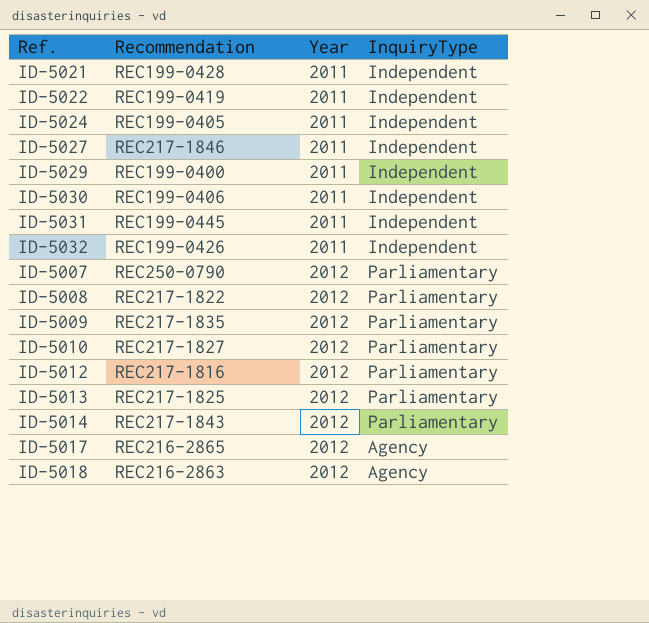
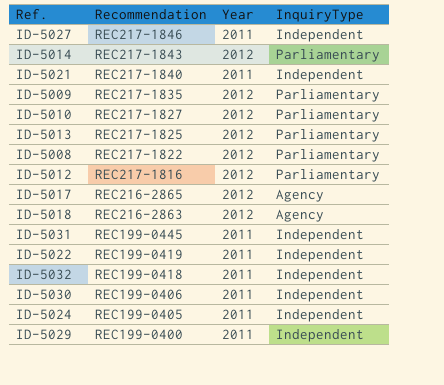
row order: Year ascending -> Recommendation descending
row ID-5007: REC250-0790 | 2012 | Parliamentary -> none
ID-5021 | Recommendation: REC199-0428 -> REC217-1840
ID-5032 | Recommendation: REC199-0426 -> REC199-0418

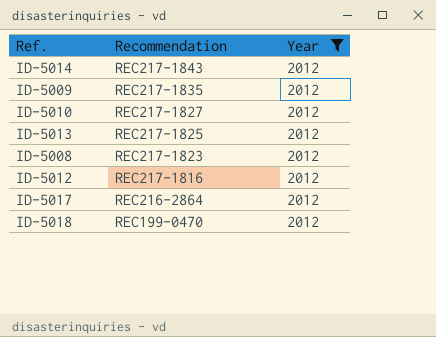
filter: none -> Year = 2012
column InquiryType | position: 4 -> none
ID-5008 | Recommendation: REC217-1822 -> REC217-1823
ID-5017 | Recommendation: REC216-2865 -> REC216-2864
ID-5018 | Recommendation: REC216-2863 -> REC199-0470

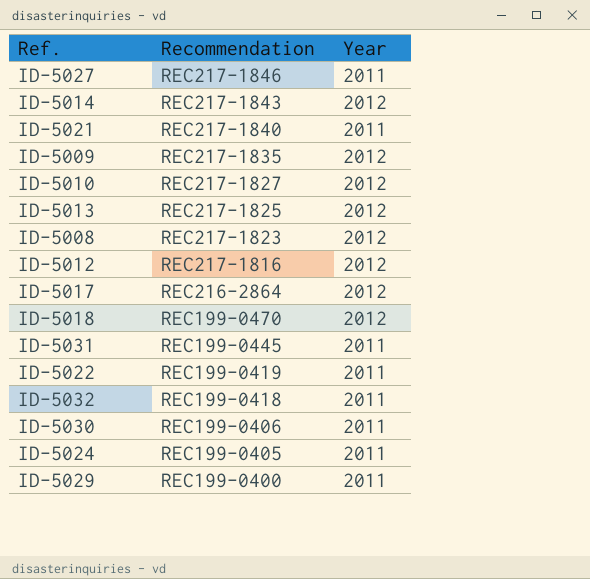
filter: Year = 2012 -> none

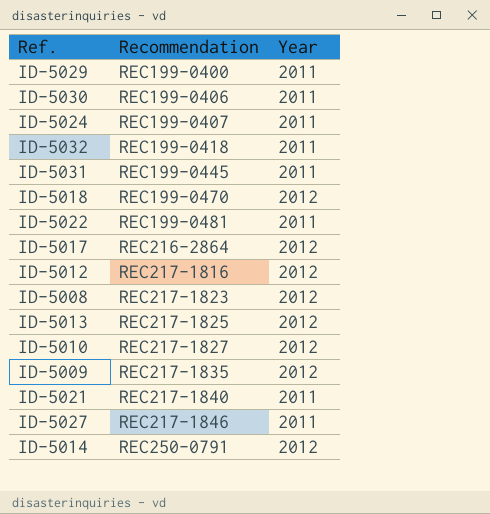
row order: Recommendation descending -> Recommendation ascending
ID-5024 | Recommendation: REC199-0405 -> REC199-0407
ID-5022 | Recommendation: REC199-0419 -> REC199-0481
ID-5014 | Recommendation: REC217-1843 -> REC250-0791

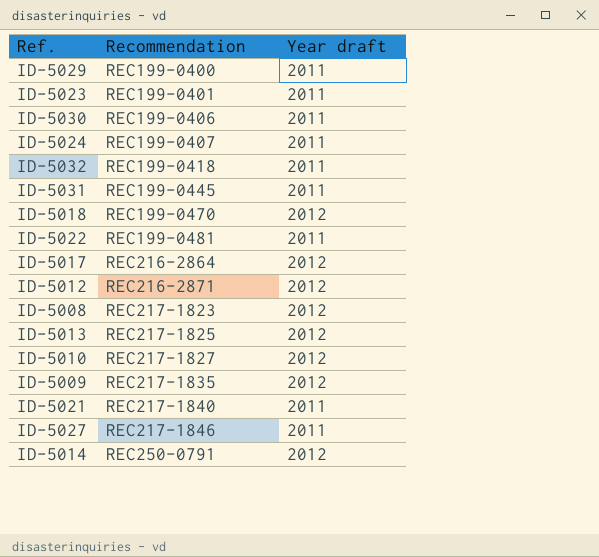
column name: Year -> Year draft
row ID-5023: none -> REC199-0401 | 2011
ID-5012 | Recommendation: REC217-1816 -> REC216-2871

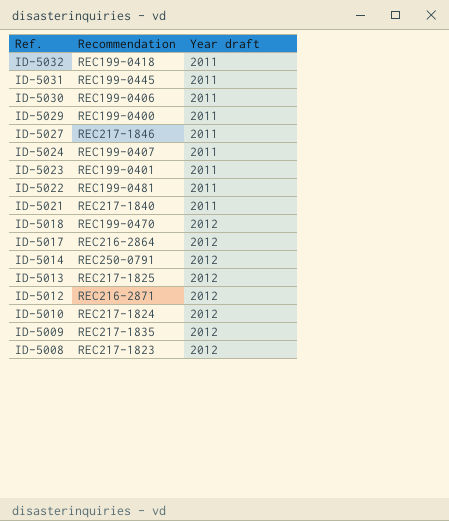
row order: Recommendation ascending -> Ref. descending
ID-5010 | Recommendation: REC217-1827 -> REC217-1824

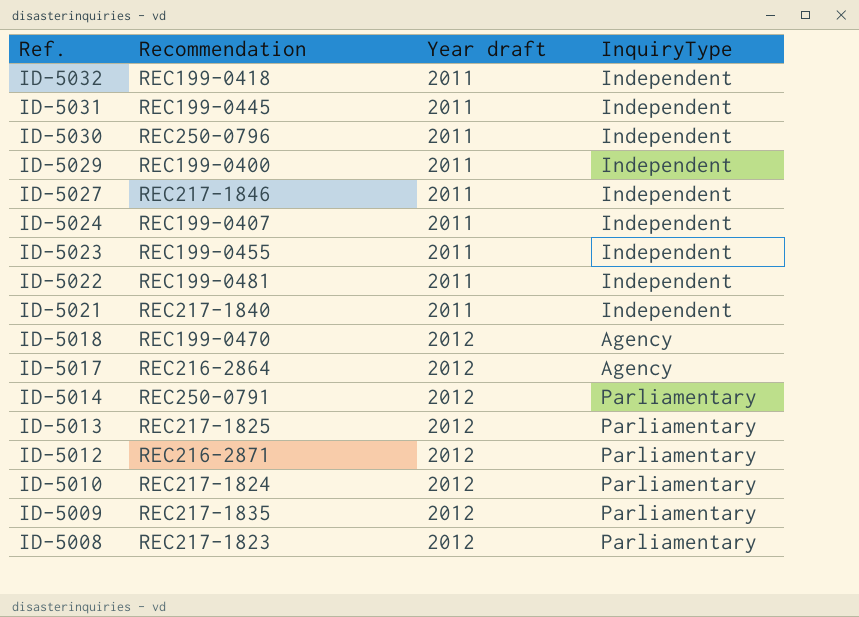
column InquiryType | position: none -> 4
ID-5030 | Recommendation: REC199-0406 -> REC250-0796
ID-5023 | Recommendation: REC199-0401 -> REC199-0455

